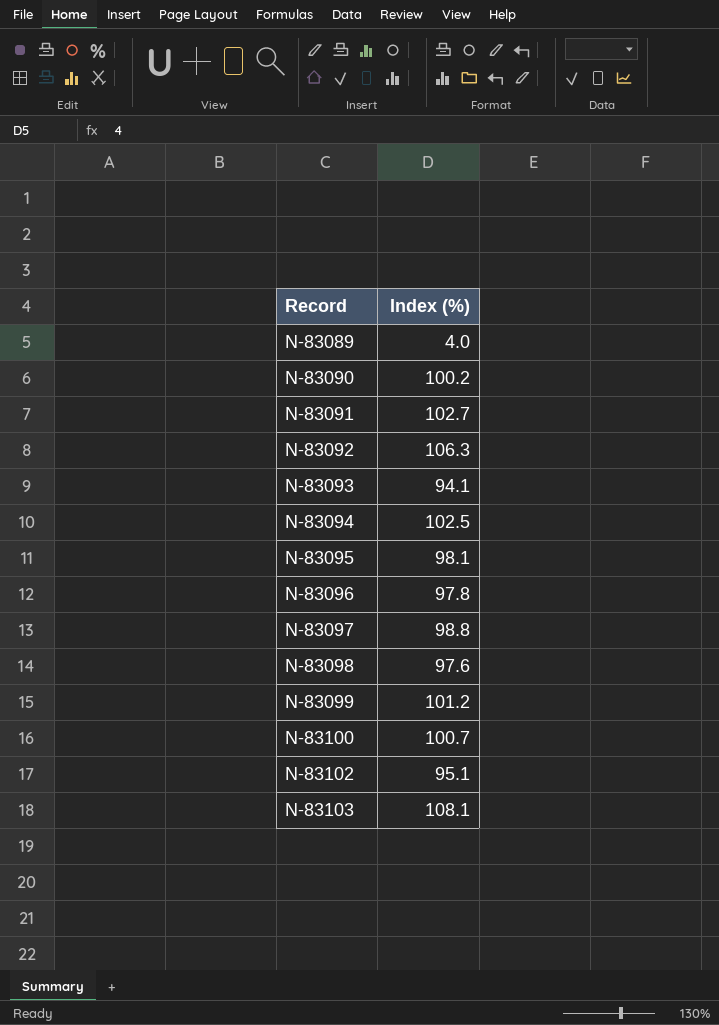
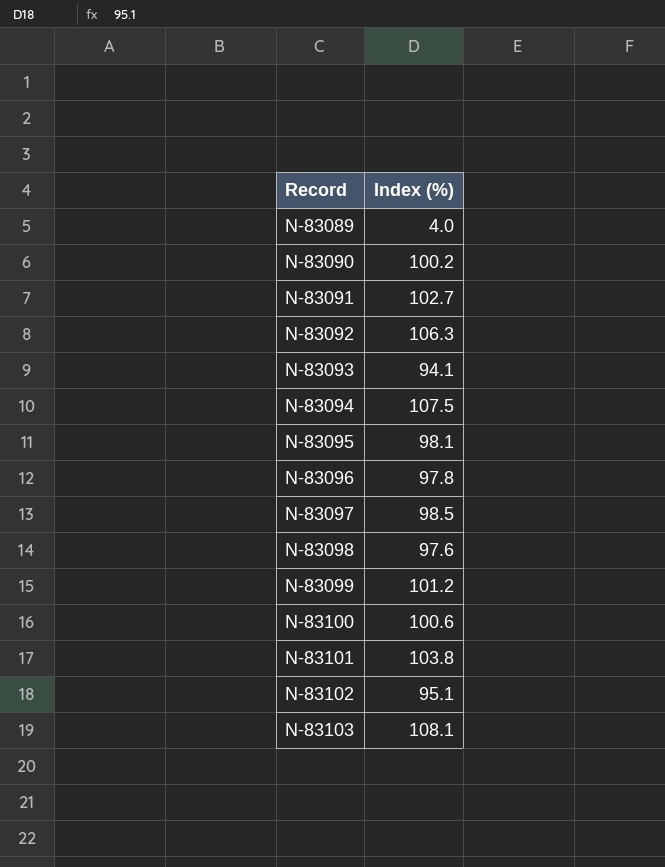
N-83094 | Index (%): 102.5 -> 107.5
N-83097 | Index (%): 98.8 -> 98.5
N-83100 | Index (%): 100.7 -> 100.6
row N-83101: none -> 103.8

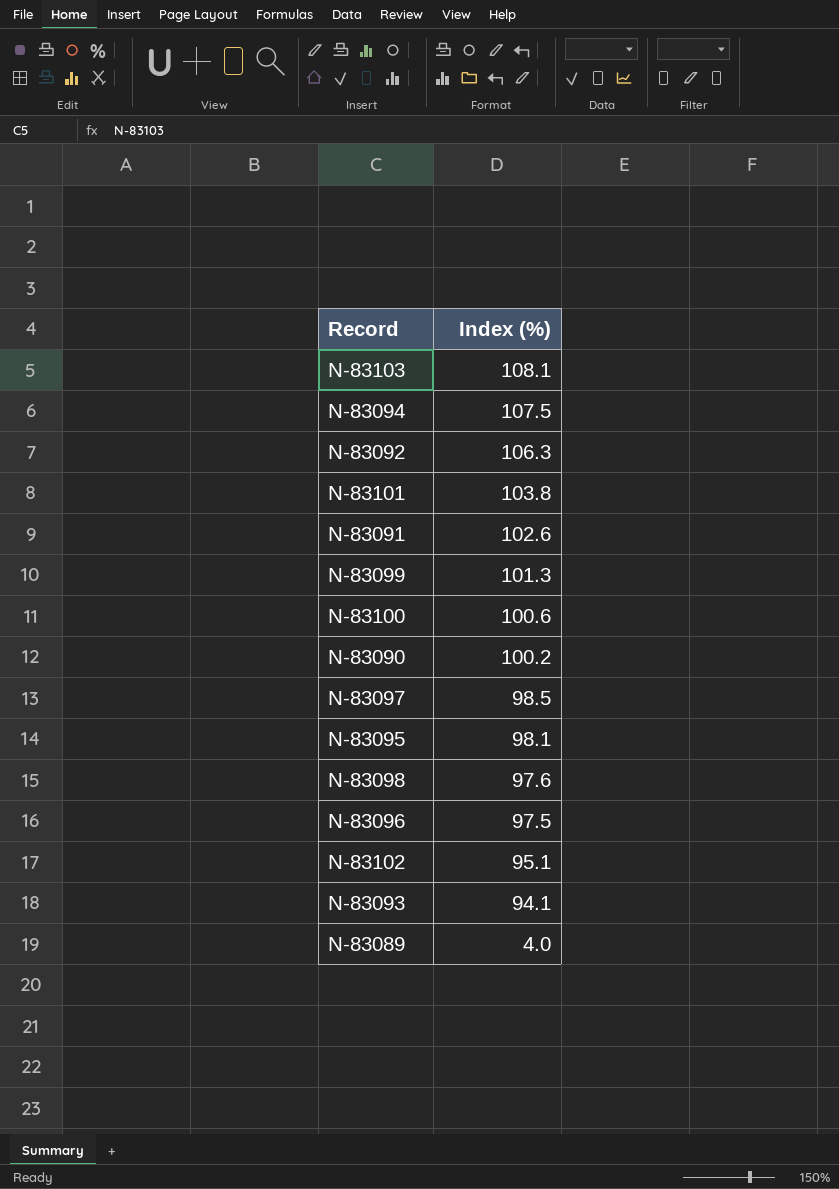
row order: Record ascending -> Index (%) descending
N-83091 | Index (%): 102.7 -> 102.6
N-83099 | Index (%): 101.2 -> 101.3
N-83096 | Index (%): 97.8 -> 97.5

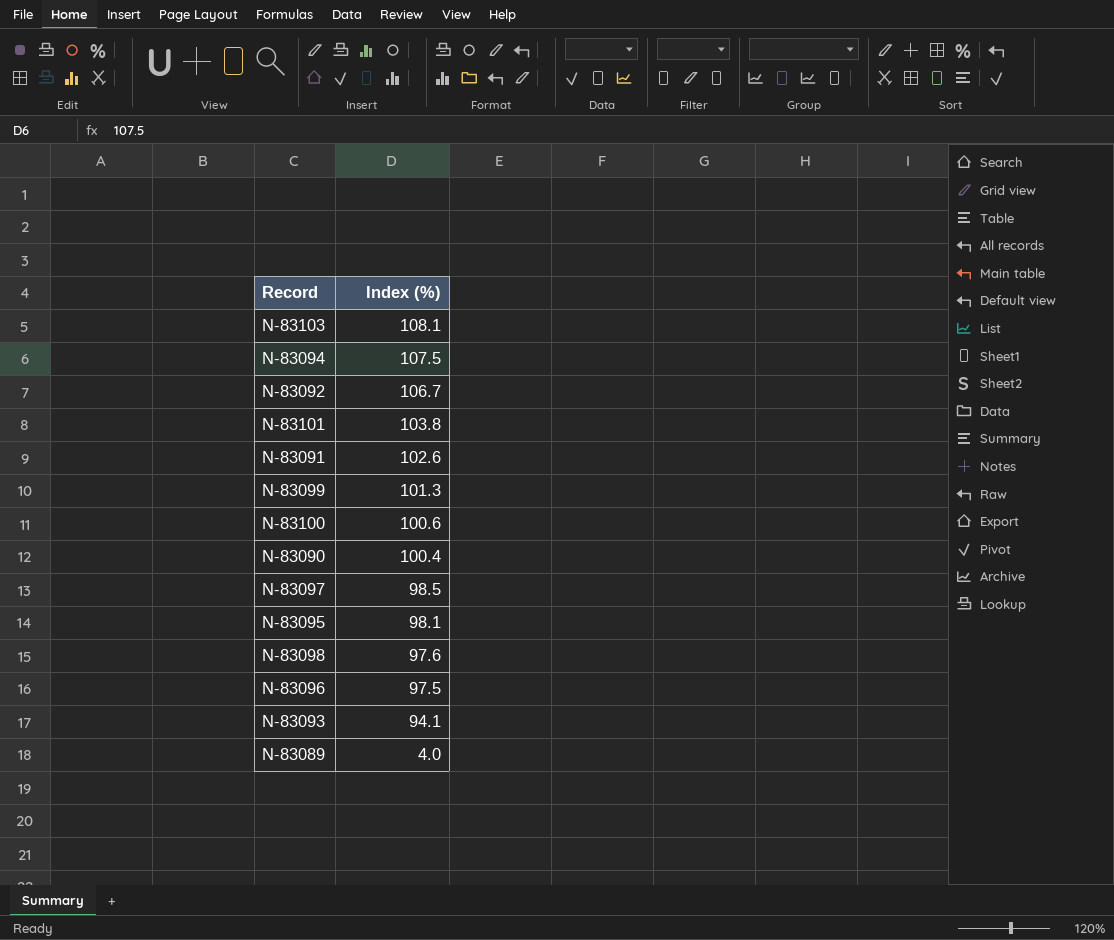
row N-83102: 95.1 -> none
N-83092 | Index (%): 106.3 -> 106.7
N-83090 | Index (%): 100.2 -> 100.4

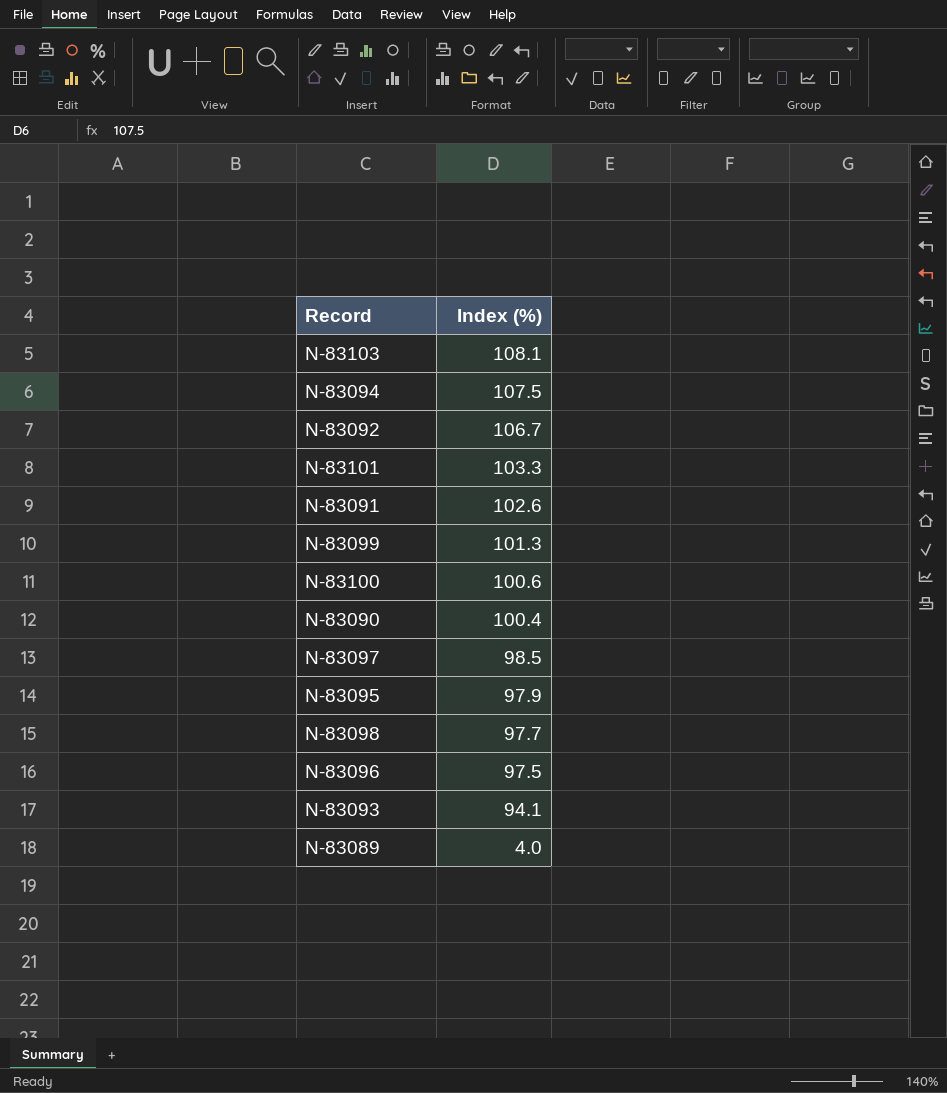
N-83101 | Index (%): 103.8 -> 103.3
N-83095 | Index (%): 98.1 -> 97.9
N-83098 | Index (%): 97.6 -> 97.7

